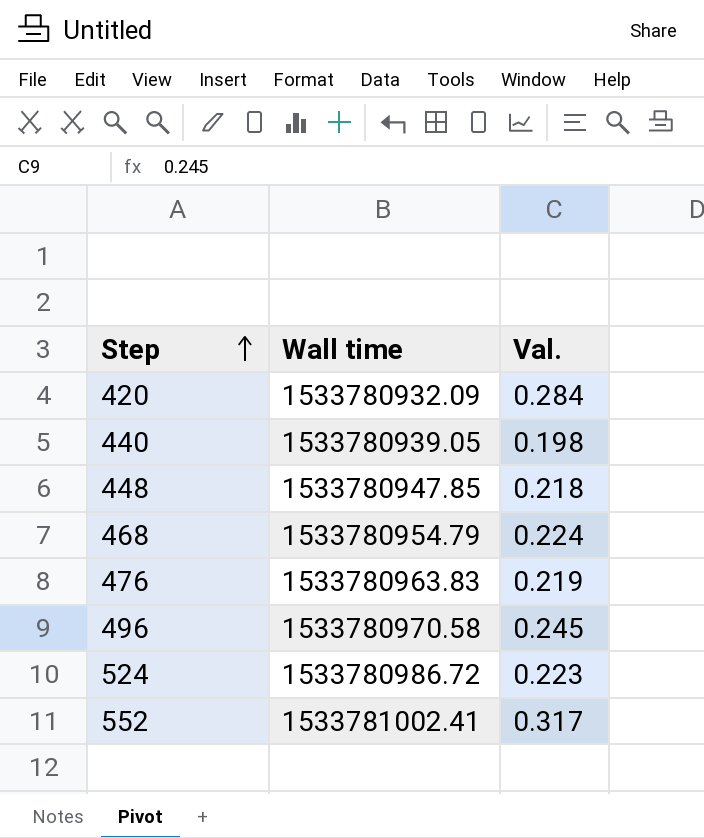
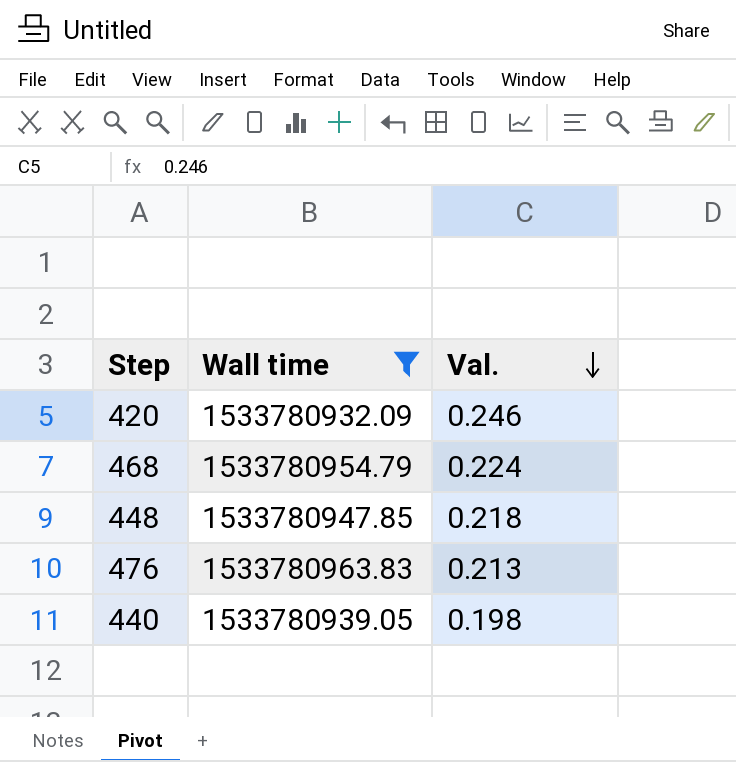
filter: none -> Wall time <= 1533780963.83
row order: Step ascending -> Val. descending
420 | Val.: 0.284 -> 0.246
476 | Val.: 0.219 -> 0.213

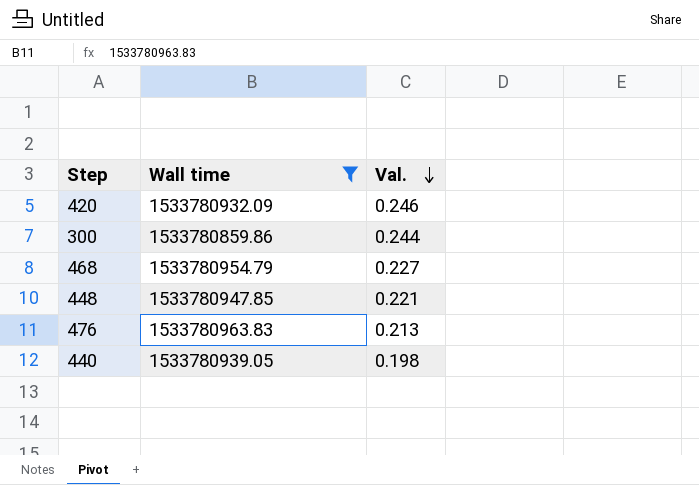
row 300: none -> 1533780859.86 | 0.244
468 | Val.: 0.224 -> 0.227
448 | Val.: 0.218 -> 0.221

